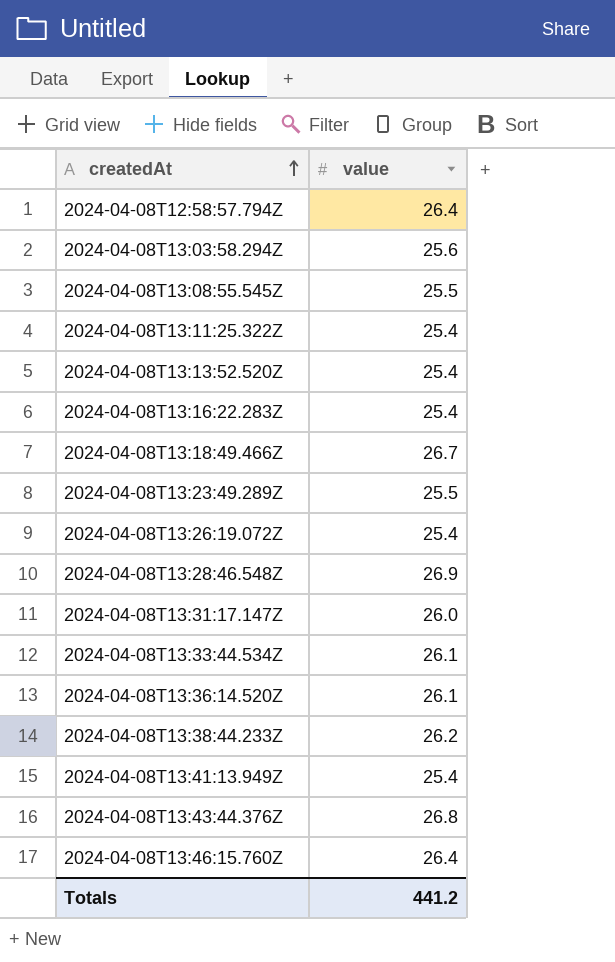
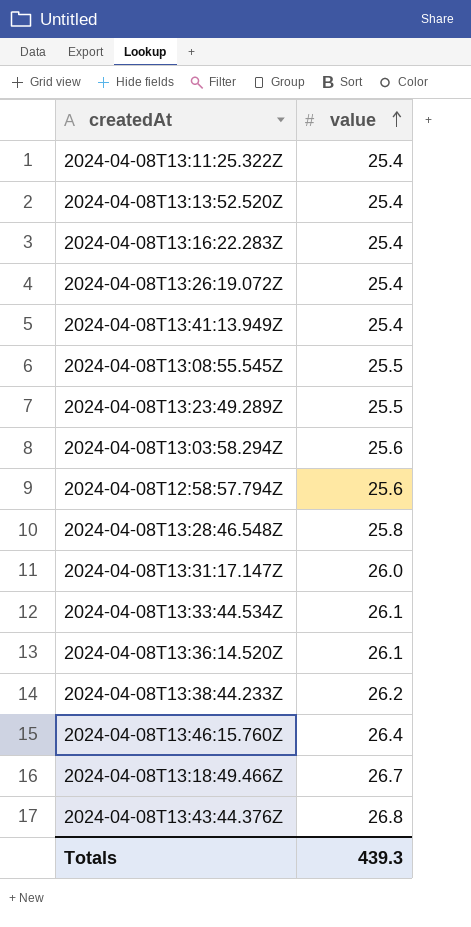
row order: createdAt ascending -> value ascending
2024-04-08T12:58:57.794Z | value: 26.4 -> 25.6
2024-04-08T13:28:46.548Z | value: 26.9 -> 25.8
Totals | value: 441.2 -> 439.3

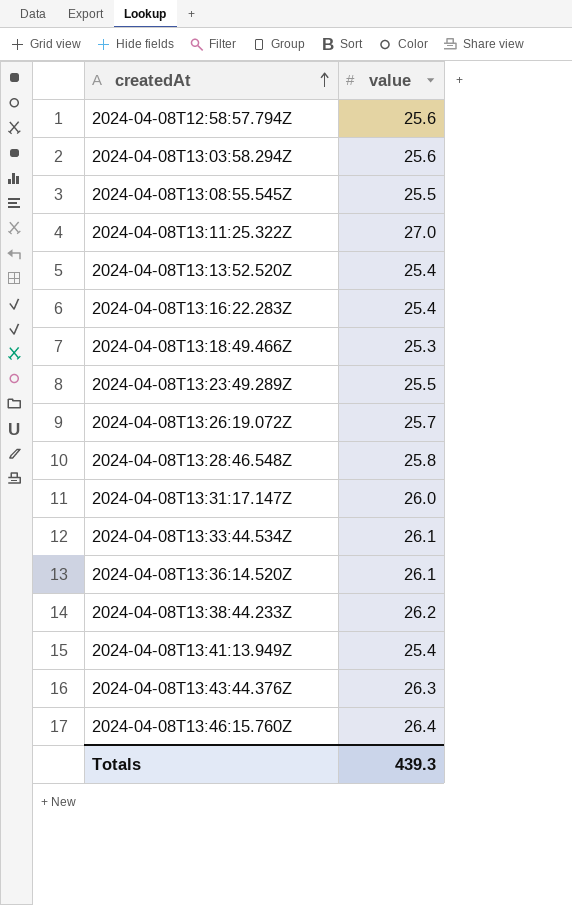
row order: value ascending -> createdAt ascending
2024-04-08T13:11:25.322Z | value: 25.4 -> 27.0
2024-04-08T13:18:49.466Z | value: 26.7 -> 25.3
2024-04-08T13:26:19.072Z | value: 25.4 -> 25.7
2024-04-08T13:43:44.376Z | value: 26.8 -> 26.3

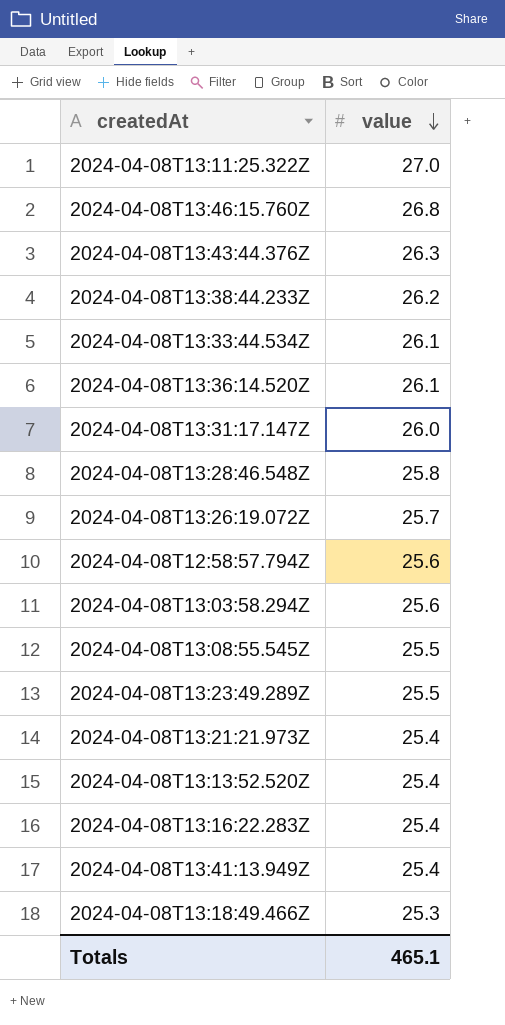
row order: createdAt ascending -> value descending
2024-04-08T13:46:15.760Z | value: 26.4 -> 26.8
row 2024-04-08T13:21:21.973Z: none -> 25.4
Totals | value: 439.3 -> 465.1

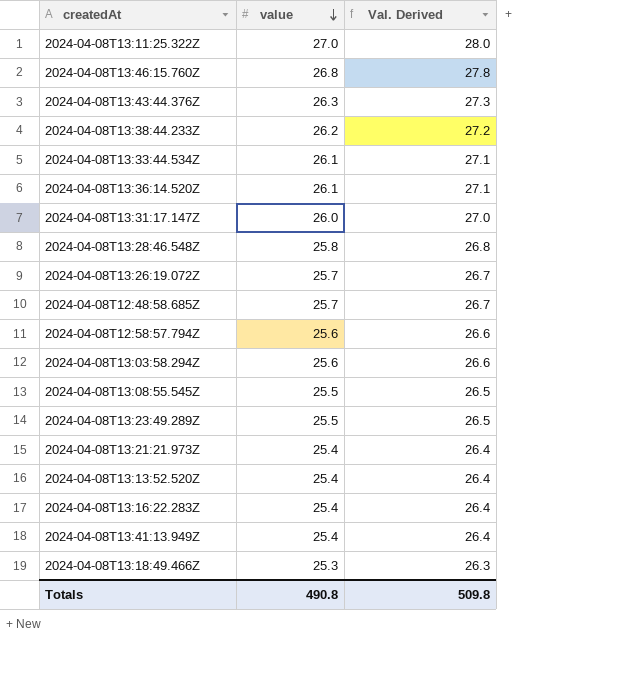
column Val. Derived | formula: none -> [value] + 1
row 2024-04-08T12:48:58.685Z: none -> 25.7 | 26.7
Totals | value: 465.1 -> 490.8

